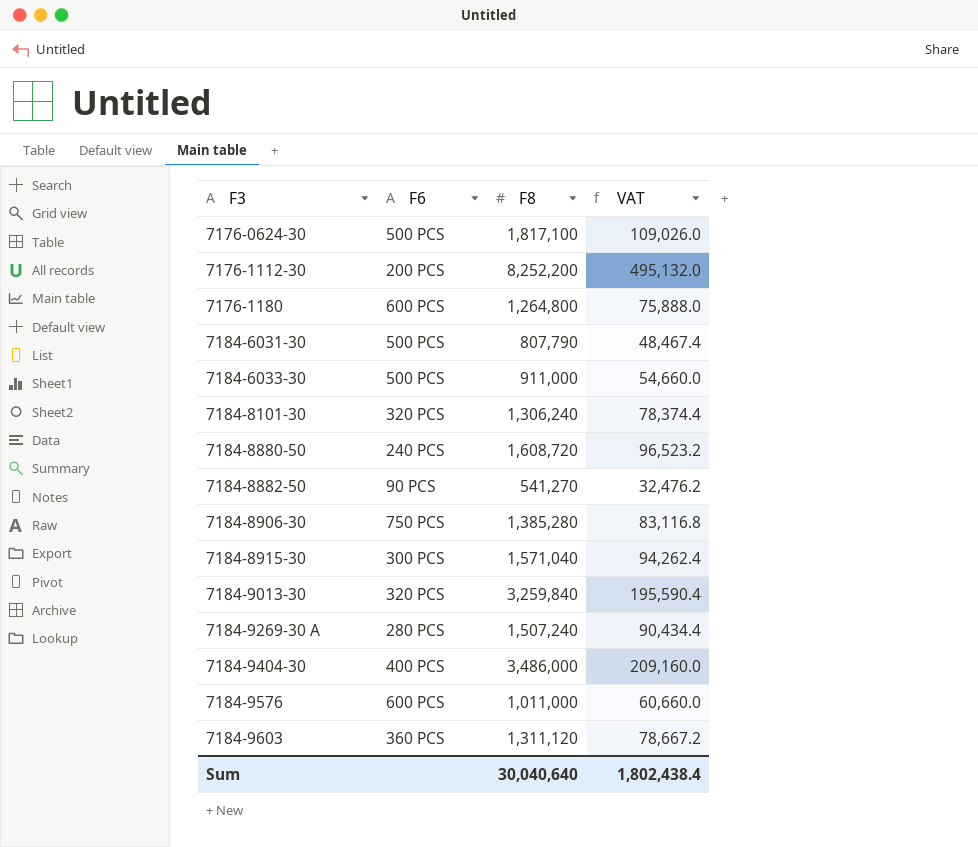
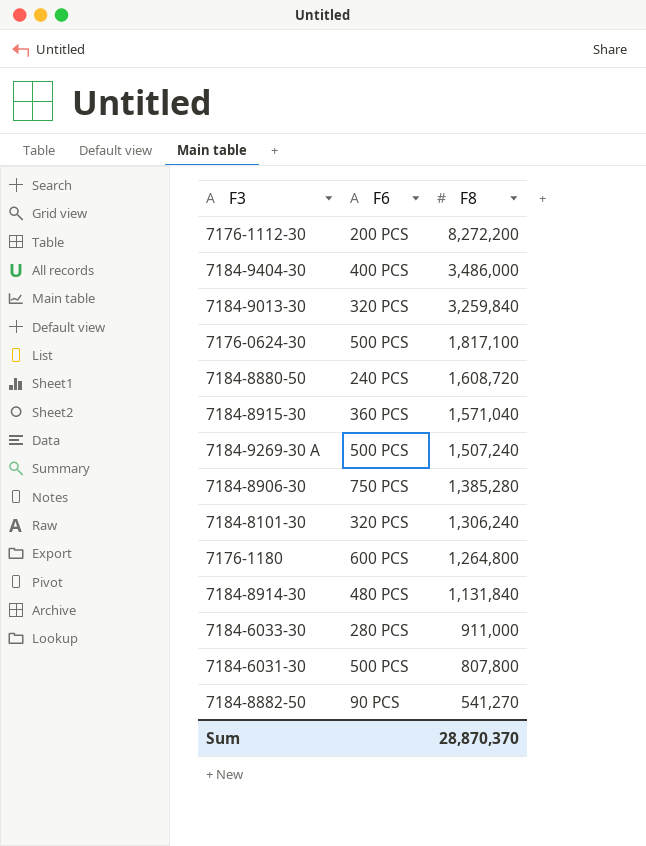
row order: F3 ascending -> F8 descending
column VAT | formula: [F8] * 0.06 -> none
row 7184-9576: 600 PCS | 1,011,000 | 60,660.0 -> none
row 7184-9603: 360 PCS | 1,311,120 | 78,667.2 -> none
7176-1112-30 | F8: 8,252,200 -> 8,272,200
7184-8915-30 | F6: 300 PCS -> 360 PCS
7184-9269-30 A | F6: 280 PCS -> 500 PCS
row 7184-8914-30: none -> 480 PCS | 1,131,840
7184-6033-30 | F6: 500 PCS -> 280 PCS
7184-6031-30 | F8: 807,790 -> 807,800
Sum | F8: 30,040,640 -> 28,870,370

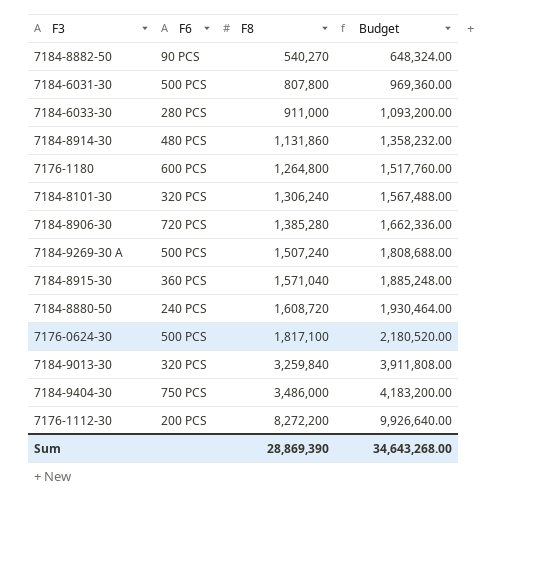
row order: F8 descending -> F8 ascending
column Budget | formula: none -> [F8] * 1.2
7184-8882-50 | F8: 541,270 -> 540,270
7184-8914-30 | F8: 1,131,840 -> 1,131,860
7184-8906-30 | F6: 750 PCS -> 720 PCS
7184-9404-30 | F6: 400 PCS -> 750 PCS
Sum | F8: 28,870,370 -> 28,869,390

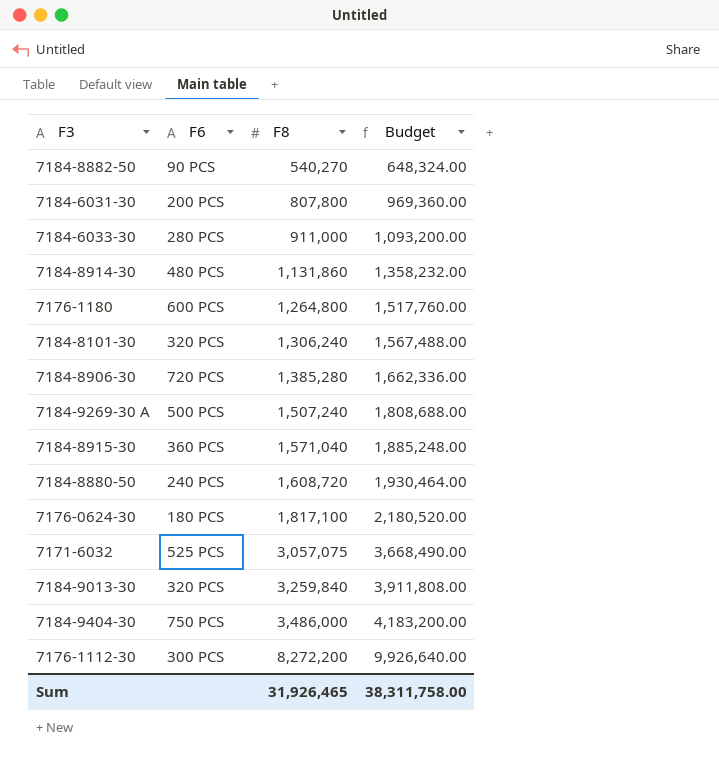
7184-6031-30 | F6: 500 PCS -> 200 PCS
7176-0624-30 | F6: 500 PCS -> 180 PCS
row 7171-6032: none -> 525 PCS | 3,057,075 | 3,668,490.00
7176-1112-30 | F6: 200 PCS -> 300 PCS
Sum | F8: 28,869,390 -> 31,926,465
Sum | Budget: 34,643,268.00 -> 38,311,758.00

